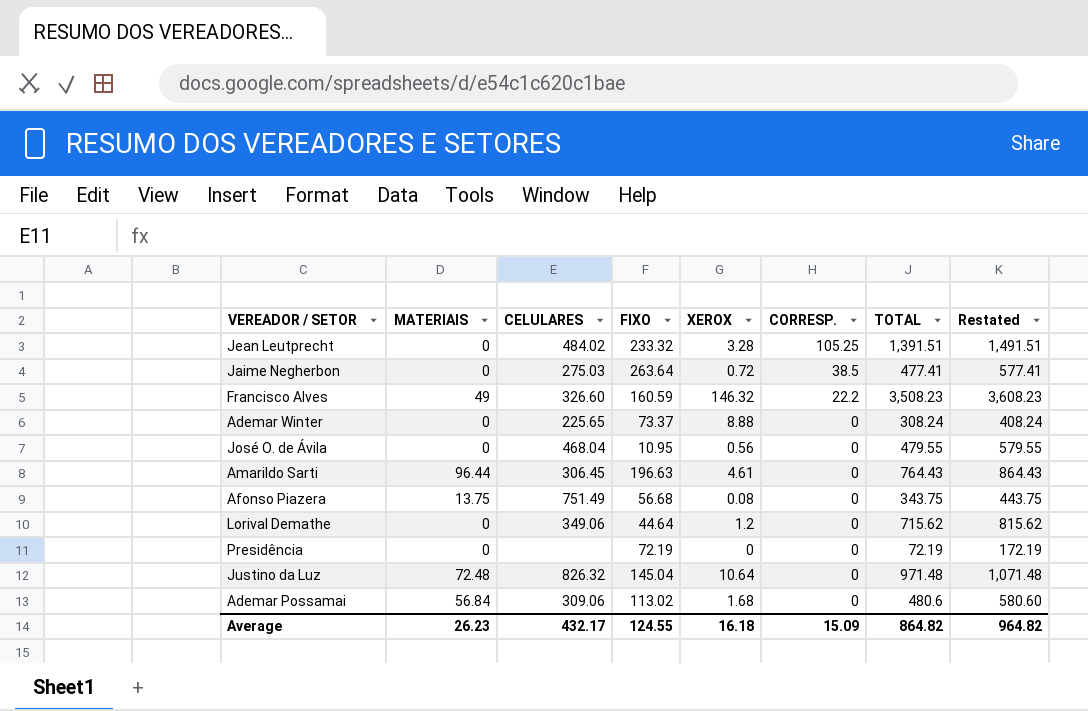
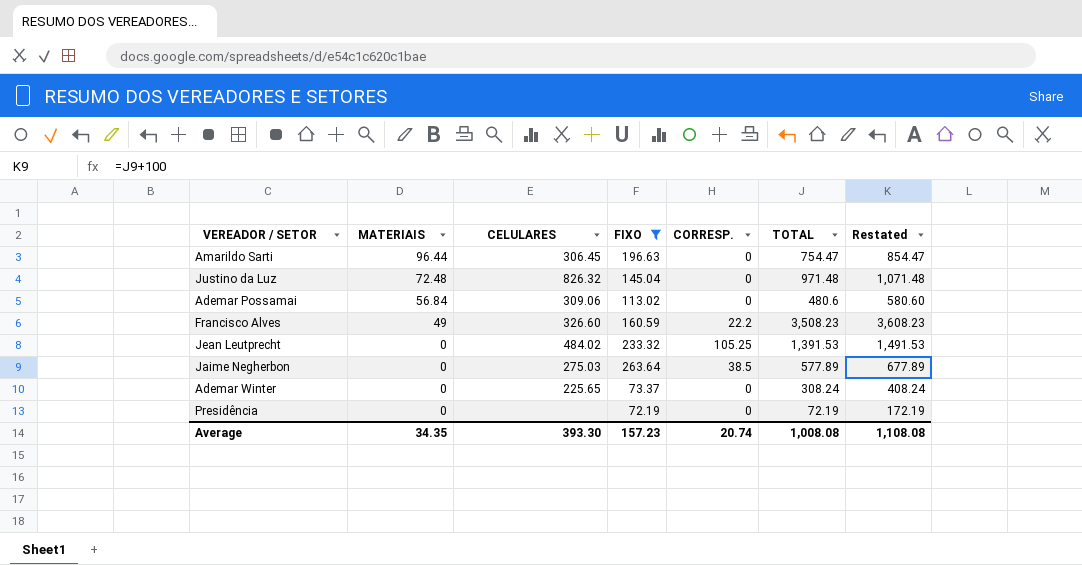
filter: none -> FIXO >= 72.19
row order: CORRESP. descending -> MATERIAIS descending
column XEROX | position: 5 -> none
Amarildo Sarti | TOTAL: 764.43 -> 754.47
Amarildo Sarti | Restated: 864.43 -> 854.47
Jean Leutprecht | TOTAL: 1,391.51 -> 1,391.53
Jean Leutprecht | Restated: 1,491.51 -> 1,491.53
Jaime Negherbon | TOTAL: 477.41 -> 577.89
Jaime Negherbon | Restated: 577.41 -> 677.89
Average | MATERIAIS: 26.23 -> 34.35
Average | CELULARES: 432.17 -> 393.30
Average | FIXO: 124.55 -> 157.23
Average | CORRESP.: 15.09 -> 20.74
Average | TOTAL: 864.82 -> 1,008.08
Average | Restated: 964.82 -> 1,108.08

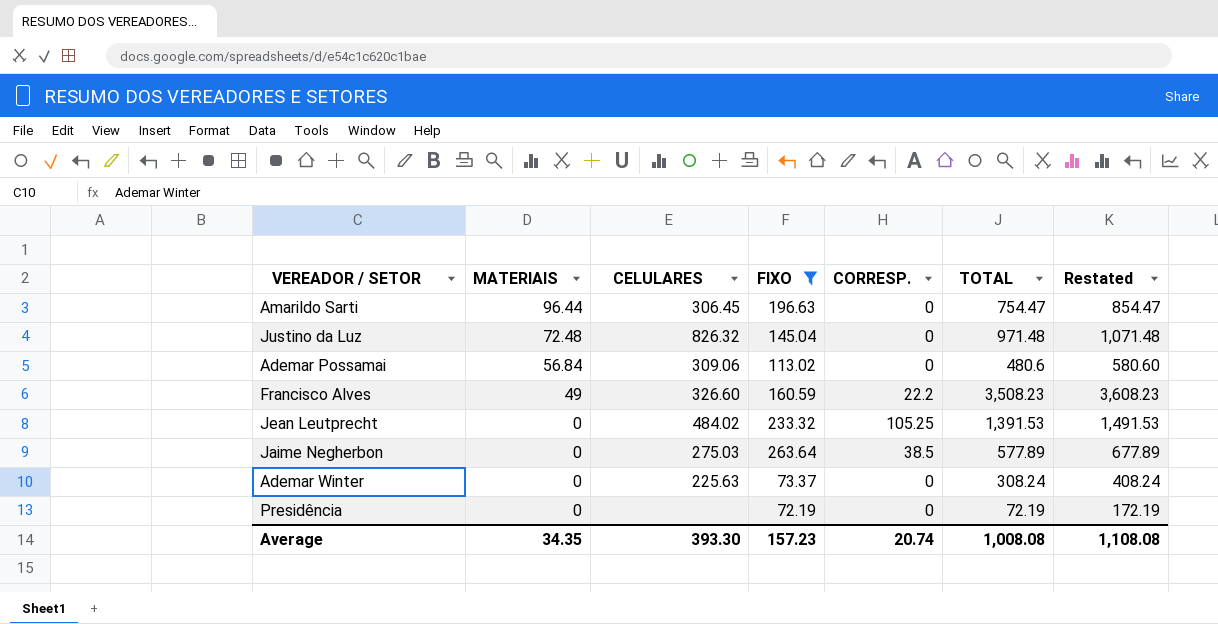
Ademar Winter | CELULARES: 225.65 -> 225.63

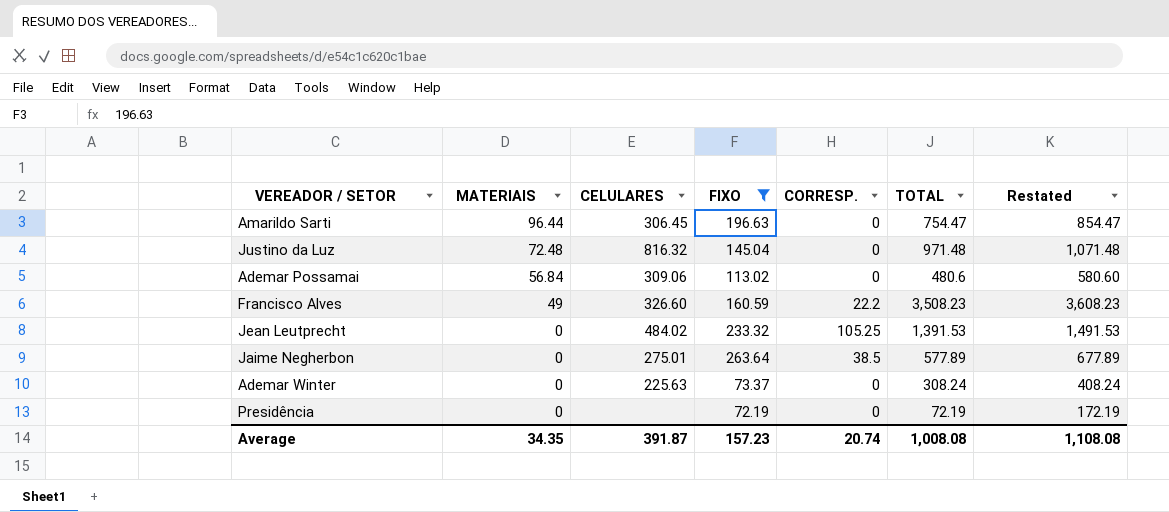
Justino da Luz | CELULARES: 826.32 -> 816.32
Jaime Negherbon | CELULARES: 275.03 -> 275.01
Average | CELULARES: 393.30 -> 391.87

